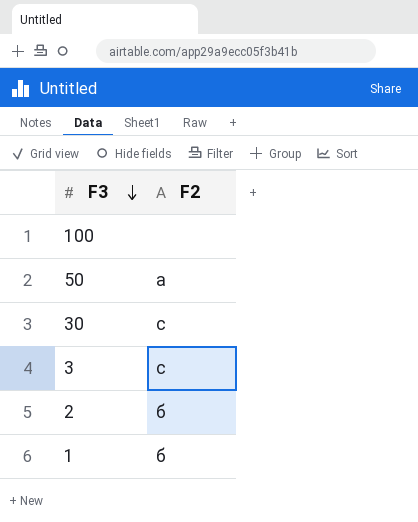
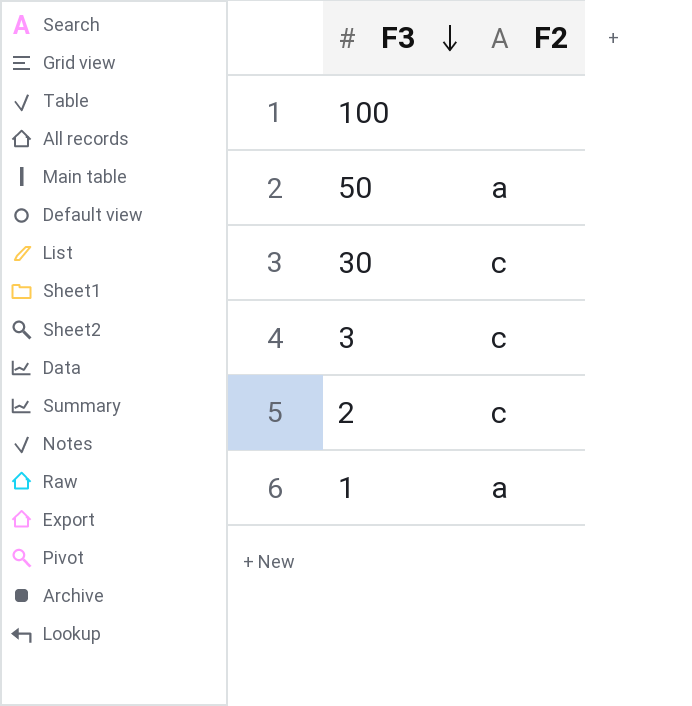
2 | F2: б -> с
1 | F2: б -> а

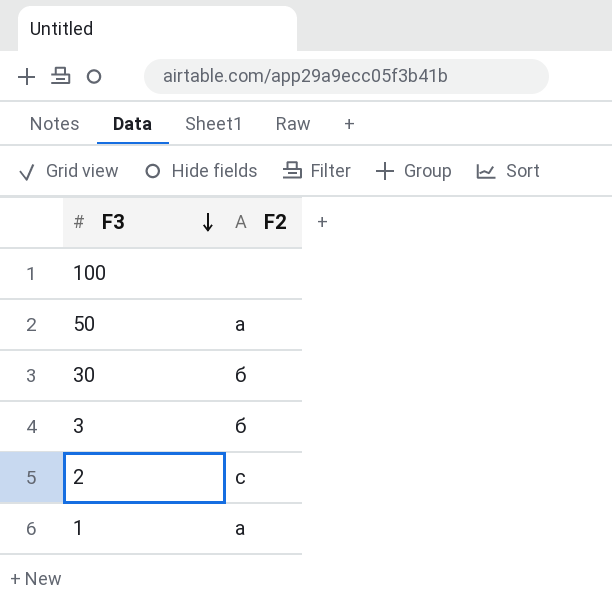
30 | F2: с -> б
3 | F2: с -> б

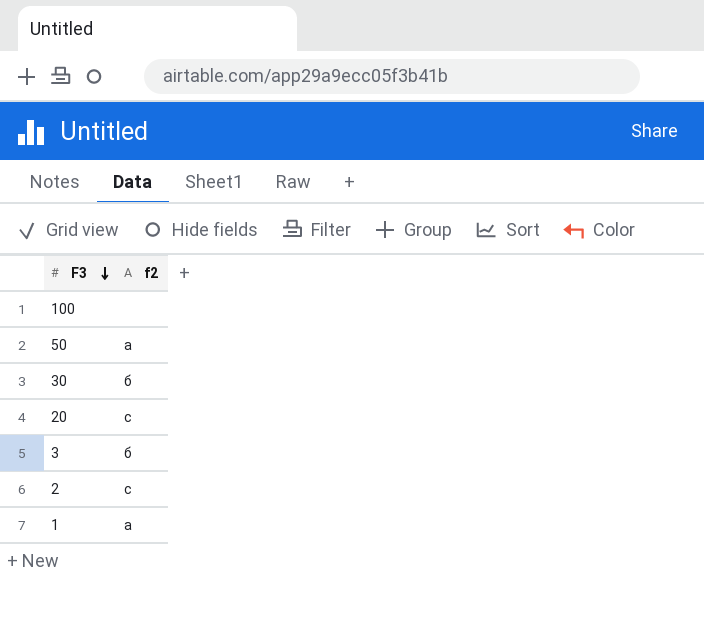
column name: F2 -> f2
row 20: none -> с

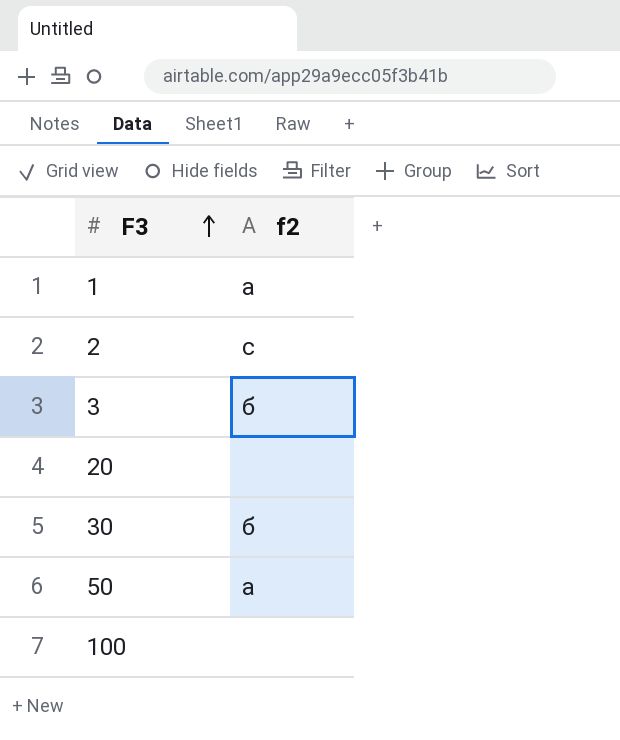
row order: F3 descending -> F3 ascending
20 | f2: с -> none

